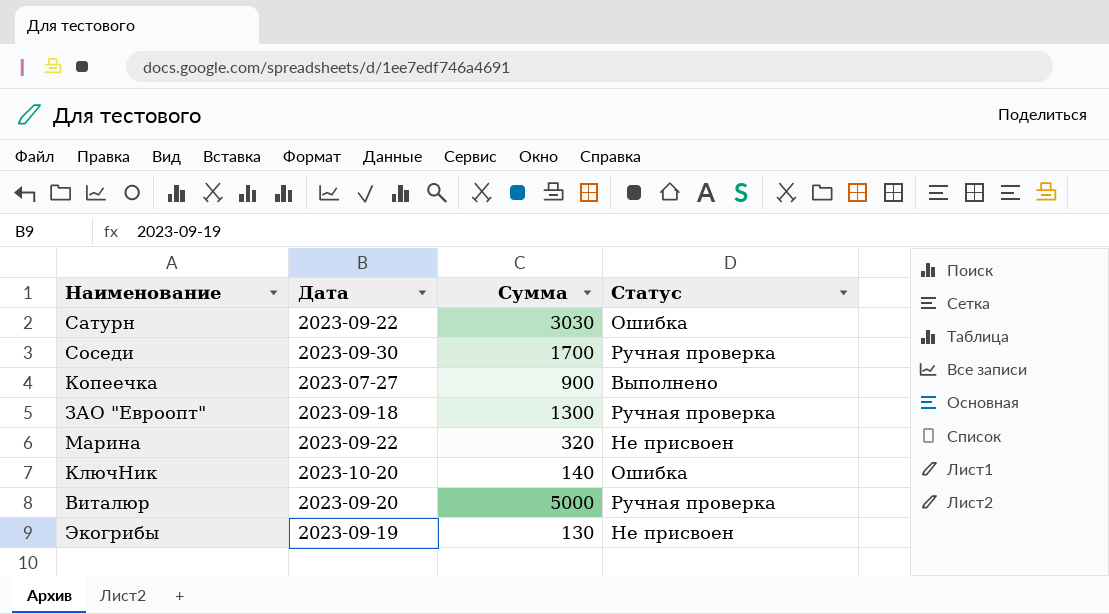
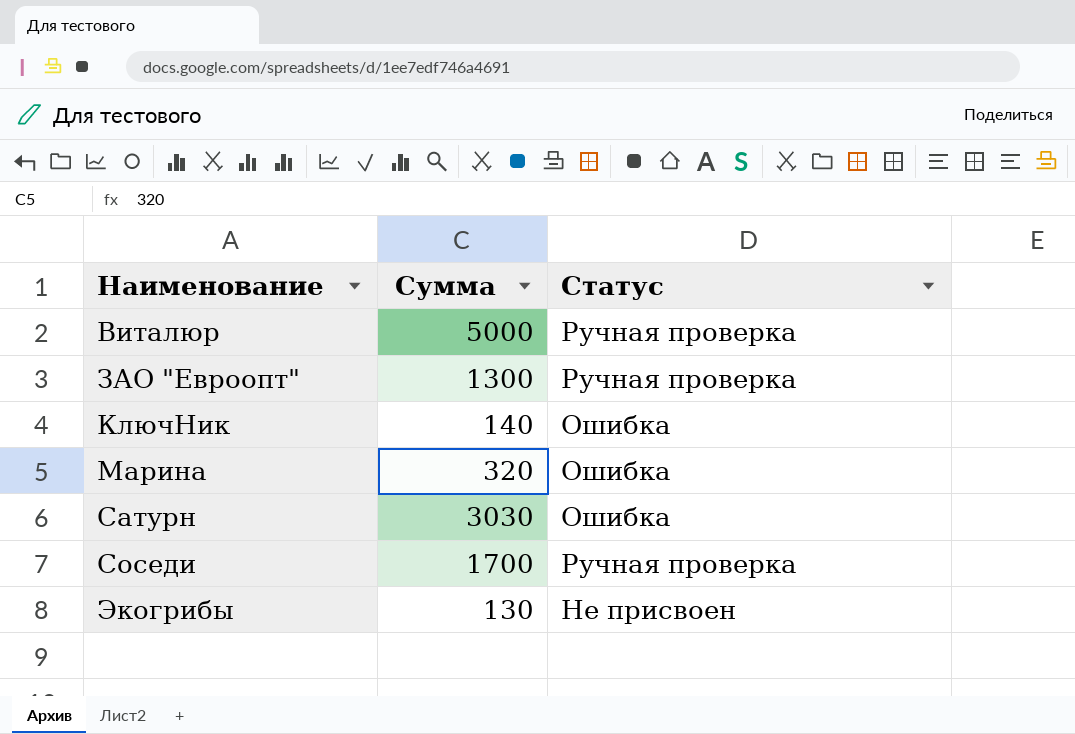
row order: none -> Наименование ascending
column Дата | position: 2 -> none
row Копеечка: 2023-07-27 | 900 | Выполнено -> none
Марина | Статус: Не присвоен -> Ошибка

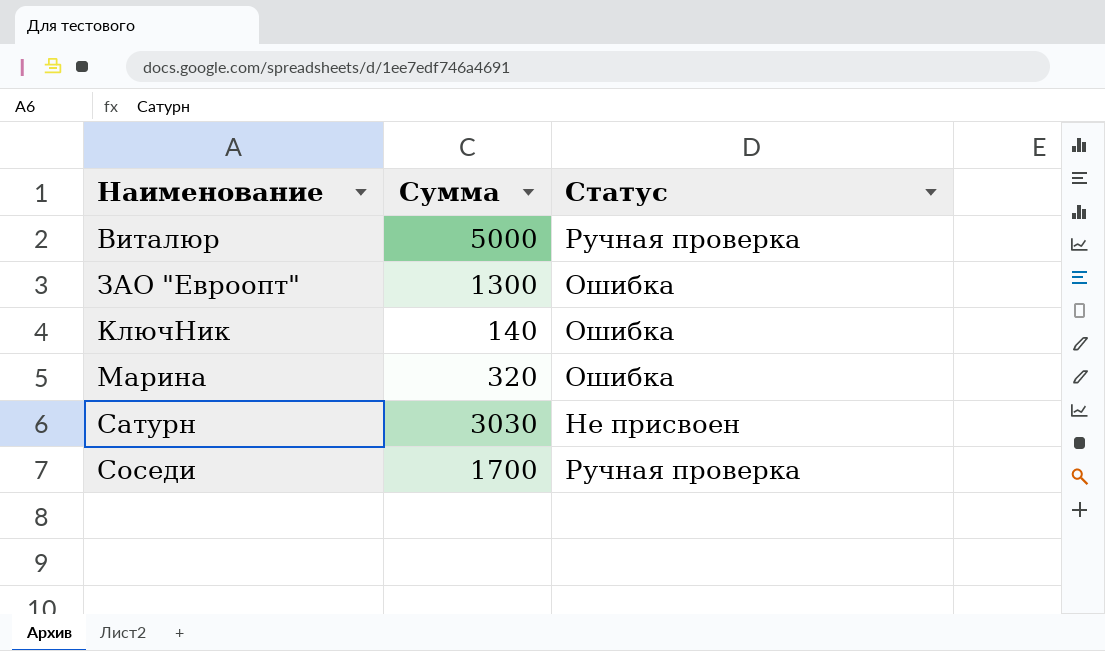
row Экогрибы: 130 | Не присвоен -> none
ЗАО "Евроопт" | Статус: Ручная проверка -> Ошибка
Сатурн | Статус: Ошибка -> Не присвоен

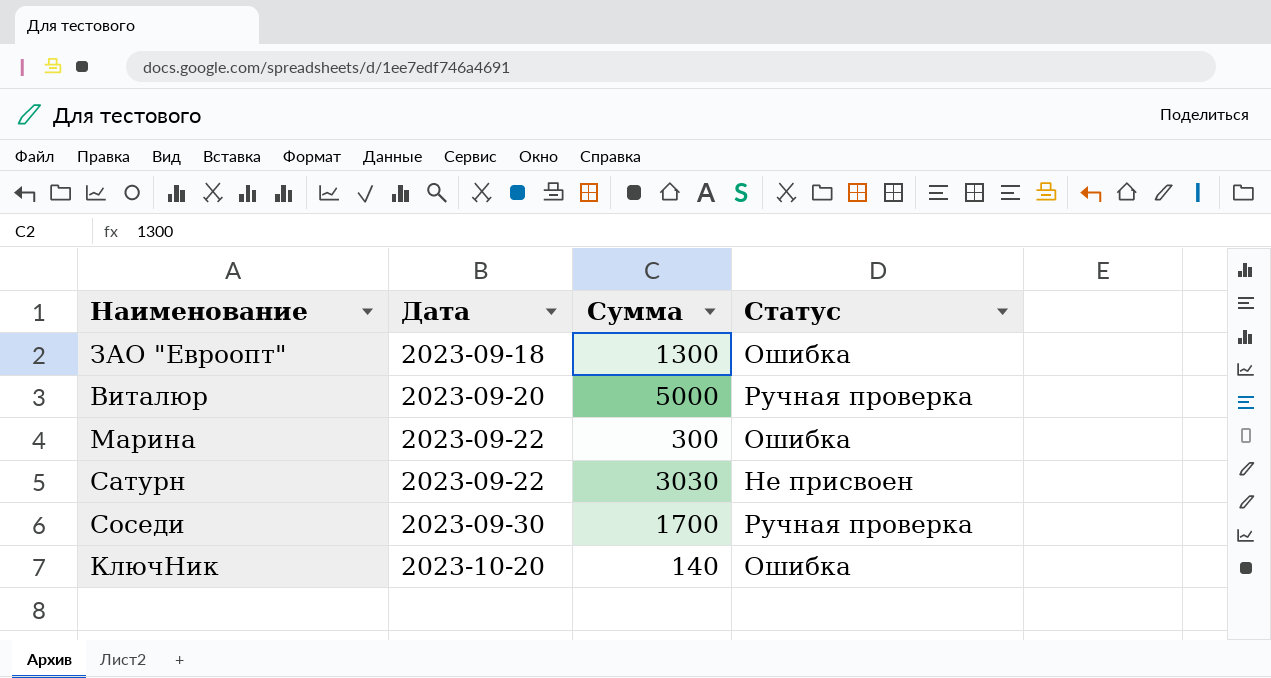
row order: Наименование ascending -> Дата ascending
column Дата | position: none -> 2
Марина | Сумма: 320 -> 300

